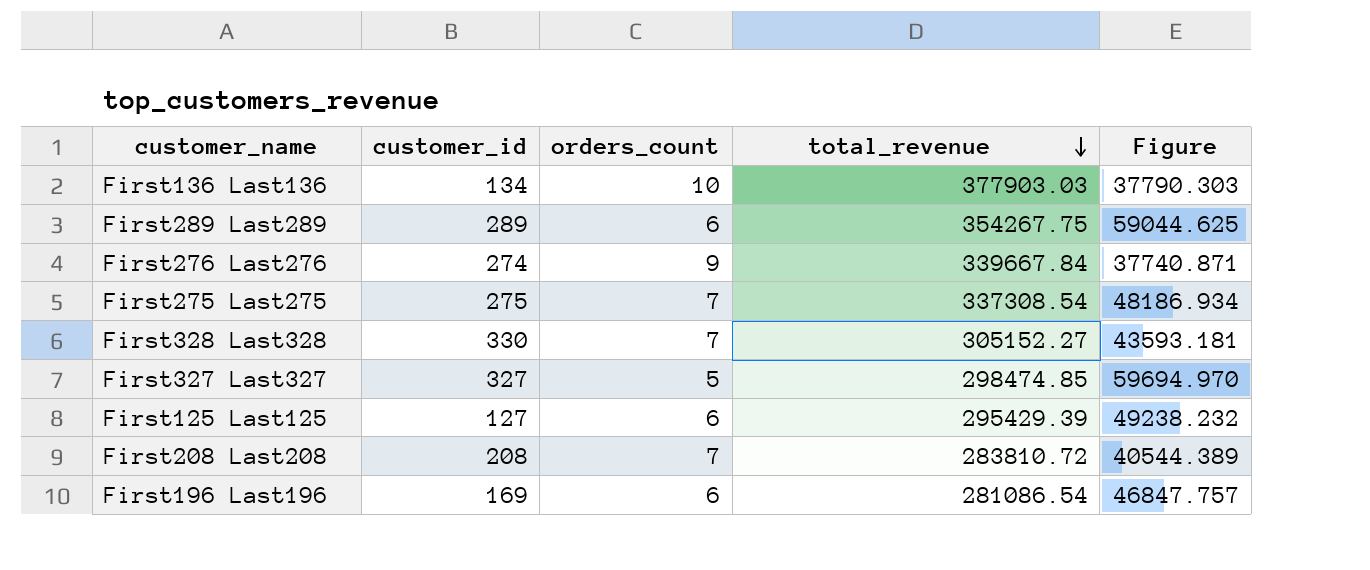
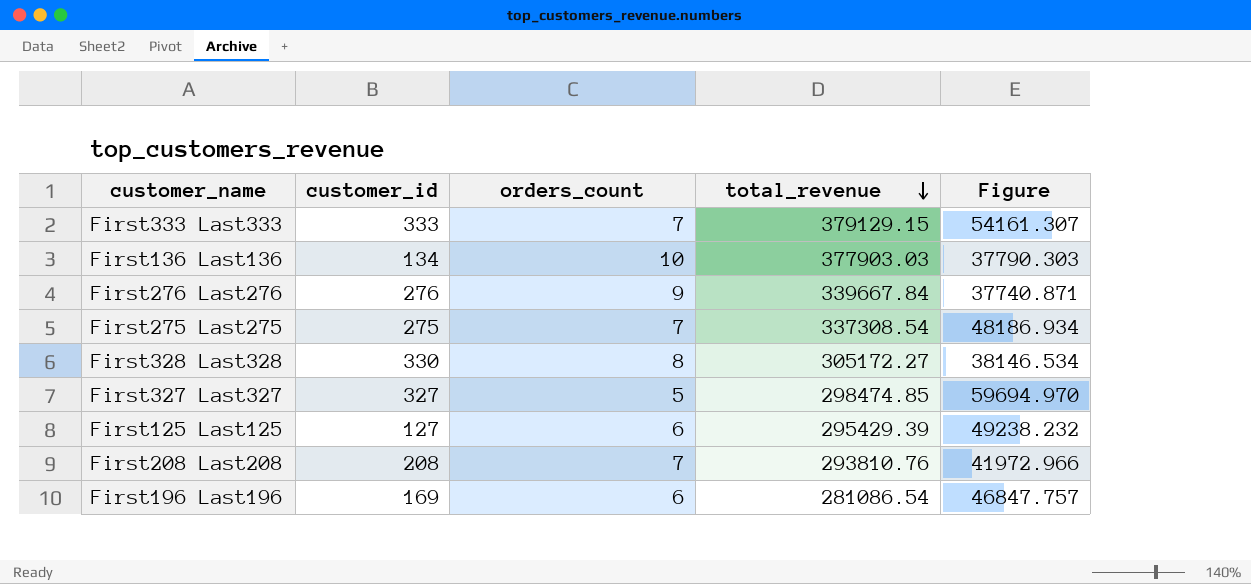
row First289 Last289: 289 | 6 | 354267.75 | 59044.625 -> none
row First333 Last333: none -> 333 | 7 | 379129.15 | 54161.307
First276 Last276 | customer_id: 274 -> 276
First328 Last328 | orders_count: 7 -> 8
First328 Last328 | total_revenue: 305152.27 -> 305172.27
First328 Last328 | Figure: 43593.181 -> 38146.534
First208 Last208 | total_revenue: 283810.72 -> 293810.76
First208 Last208 | Figure: 40544.389 -> 41972.966

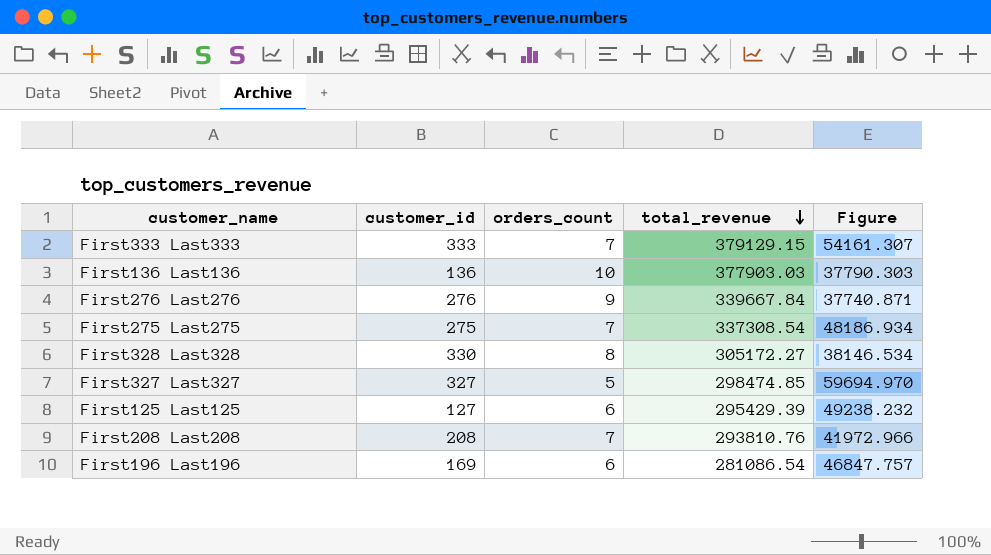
First136 Last136 | customer_id: 134 -> 136

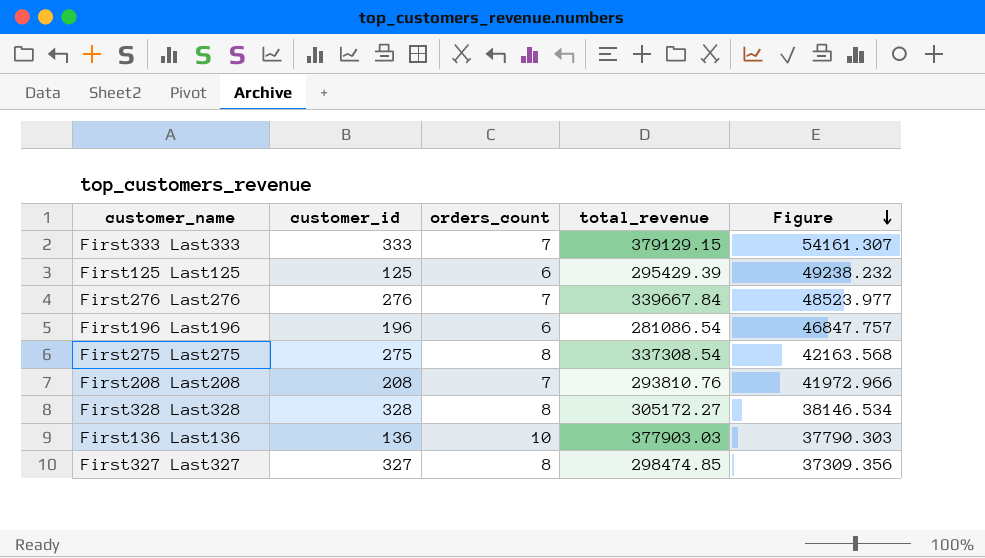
row order: total_revenue descending -> Figure descending
First125 Last125 | customer_id: 127 -> 125
First276 Last276 | orders_count: 9 -> 7
First276 Last276 | Figure: 37740.871 -> 48523.977
First196 Last196 | customer_id: 169 -> 196
First275 Last275 | orders_count: 7 -> 8
First275 Last275 | Figure: 48186.934 -> 42163.568
First328 Last328 | customer_id: 330 -> 328
First327 Last327 | orders_count: 5 -> 8
First327 Last327 | Figure: 59694.970 -> 37309.356

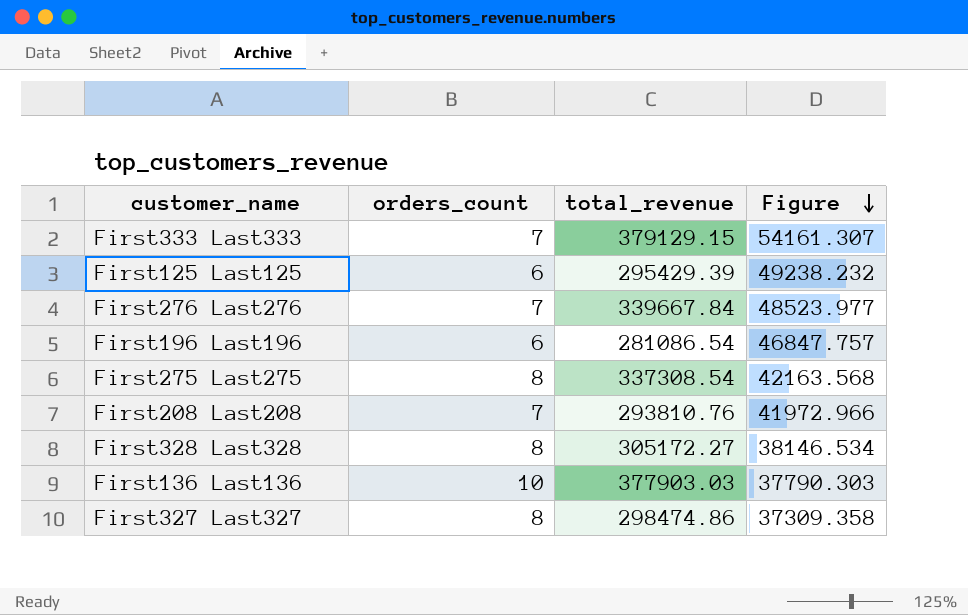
column customer_id | position: 2 -> none
First327 Last327 | total_revenue: 298474.85 -> 298474.86
First327 Last327 | Figure: 37309.356 -> 37309.358

